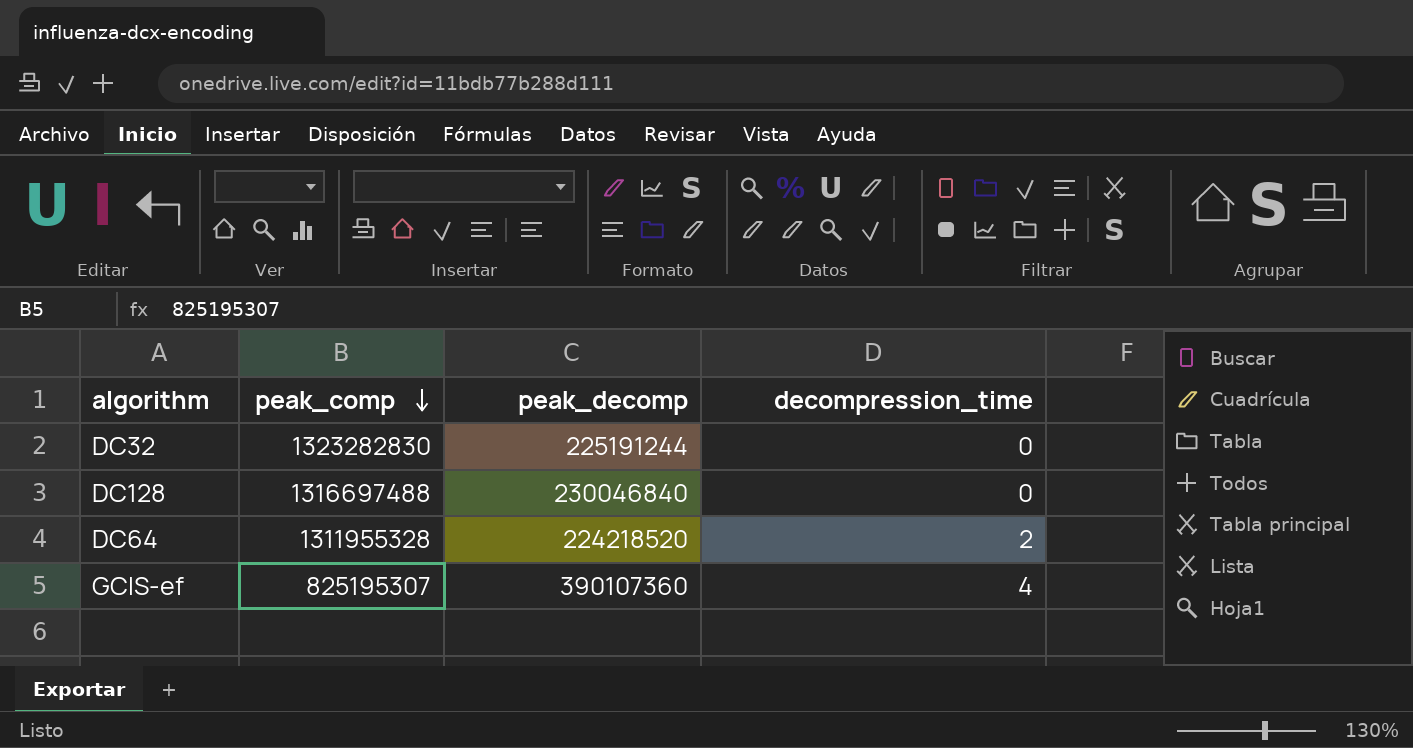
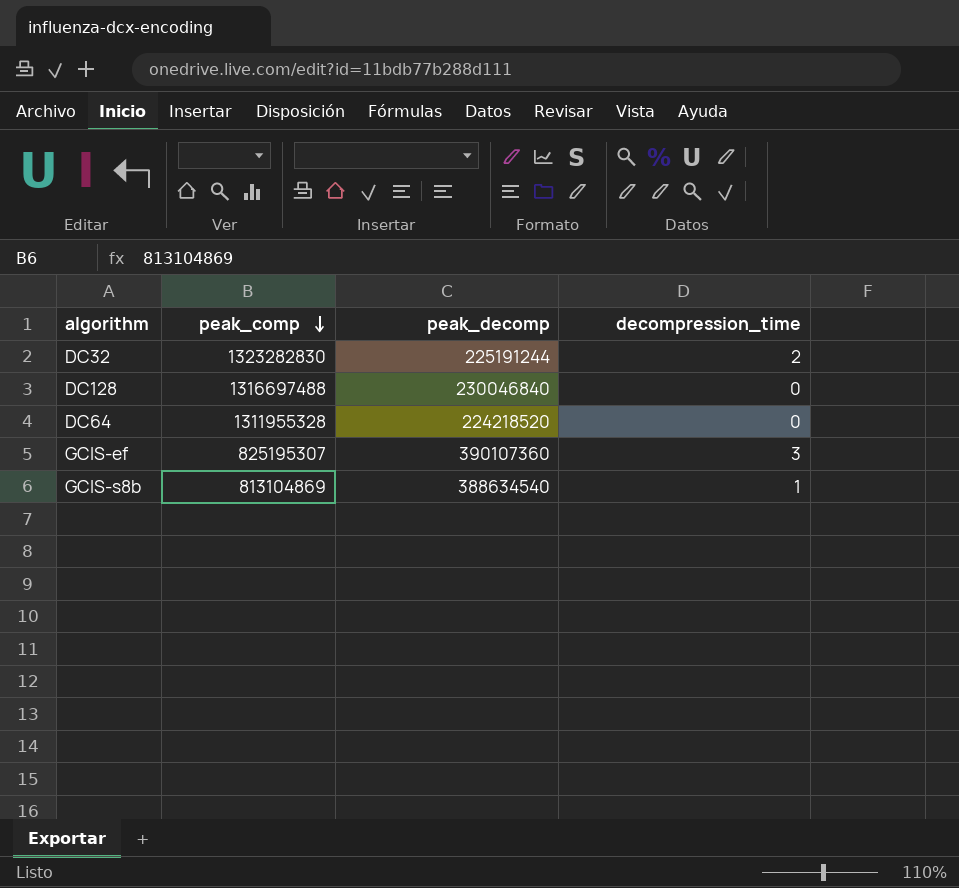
DC32 | decompression_time: 0 -> 2
DC64 | decompression_time: 2 -> 0
GCIS-ef | decompression_time: 4 -> 3
row GCIS-s8b: none -> 813104869 | 388634540 | 1

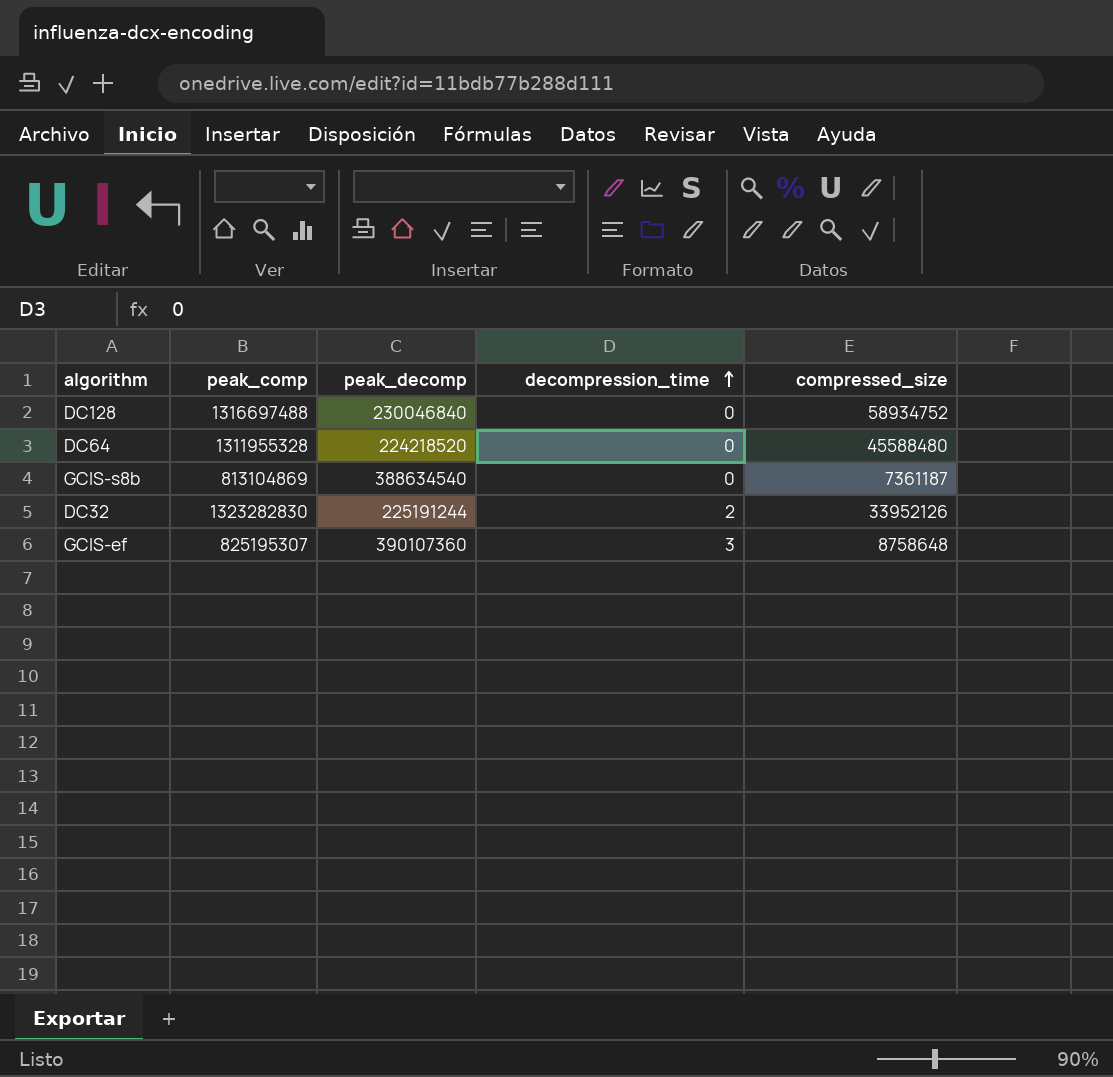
row order: peak_comp descending -> decompression_time ascending
column compressed_size | position: none -> 5
GCIS-s8b | decompression_time: 1 -> 0

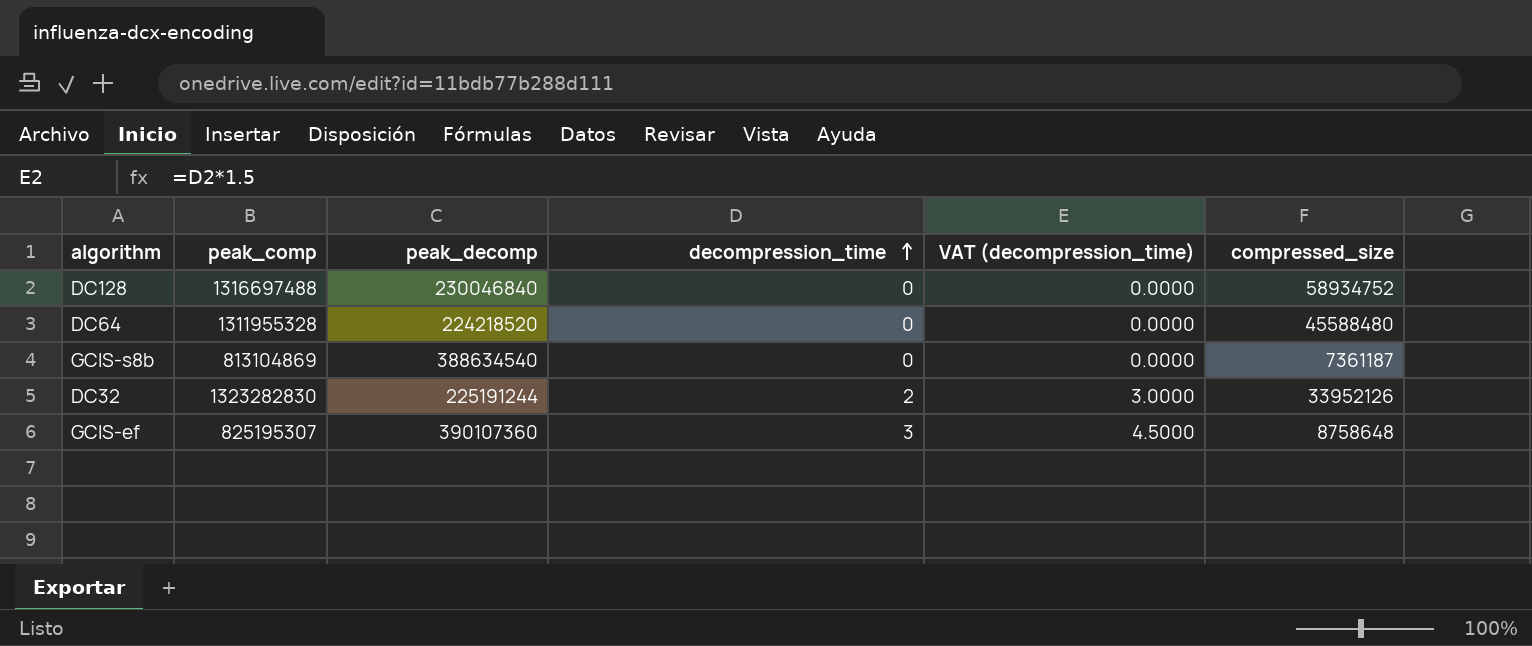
column VAT (decompression_time) | formula: none -> [decompression_time] * 1.5

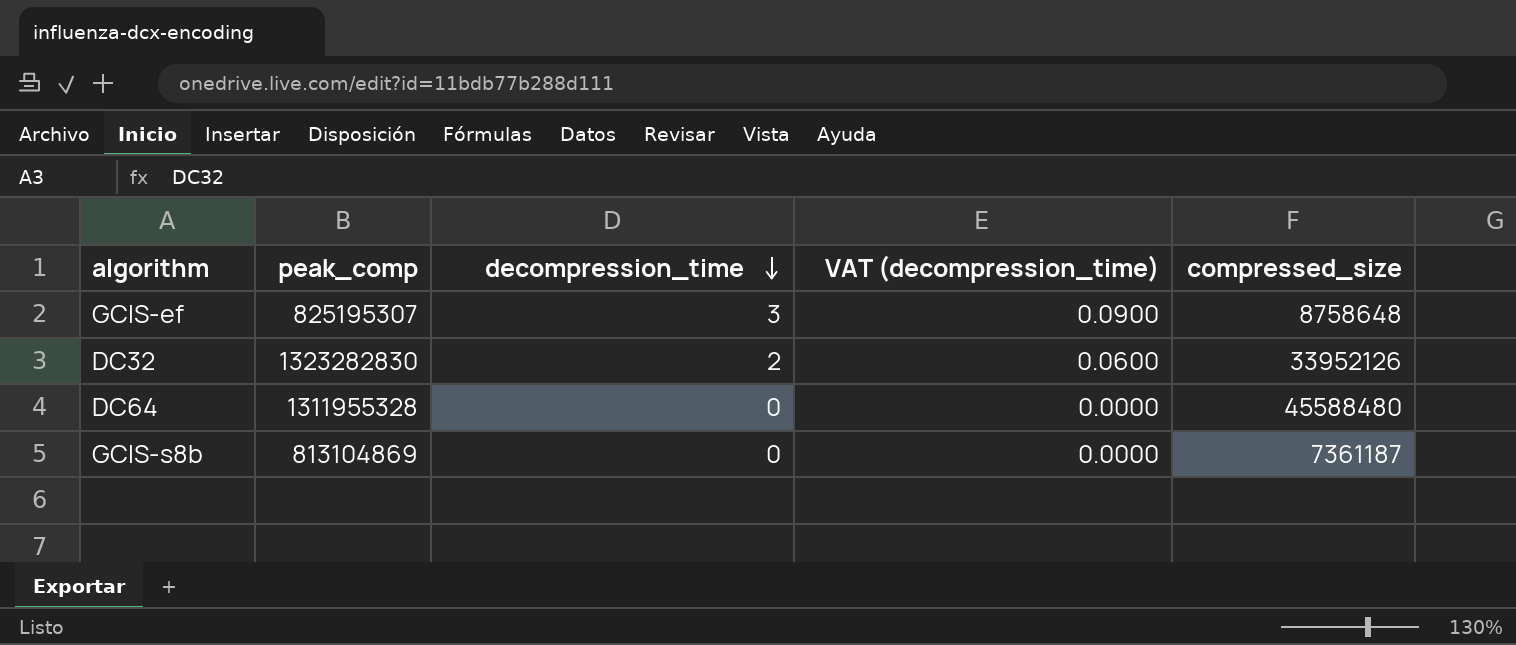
row order: decompression_time ascending -> decompression_time descending
column peak_decomp | position: 3 -> none
column VAT (decompression_time) | formula: [decompression_time] * 1.5 -> [decompression_time] * 0.03
row DC128: 1316697488 | 230046840 | 0 | 0.0000 | 58934752 -> none

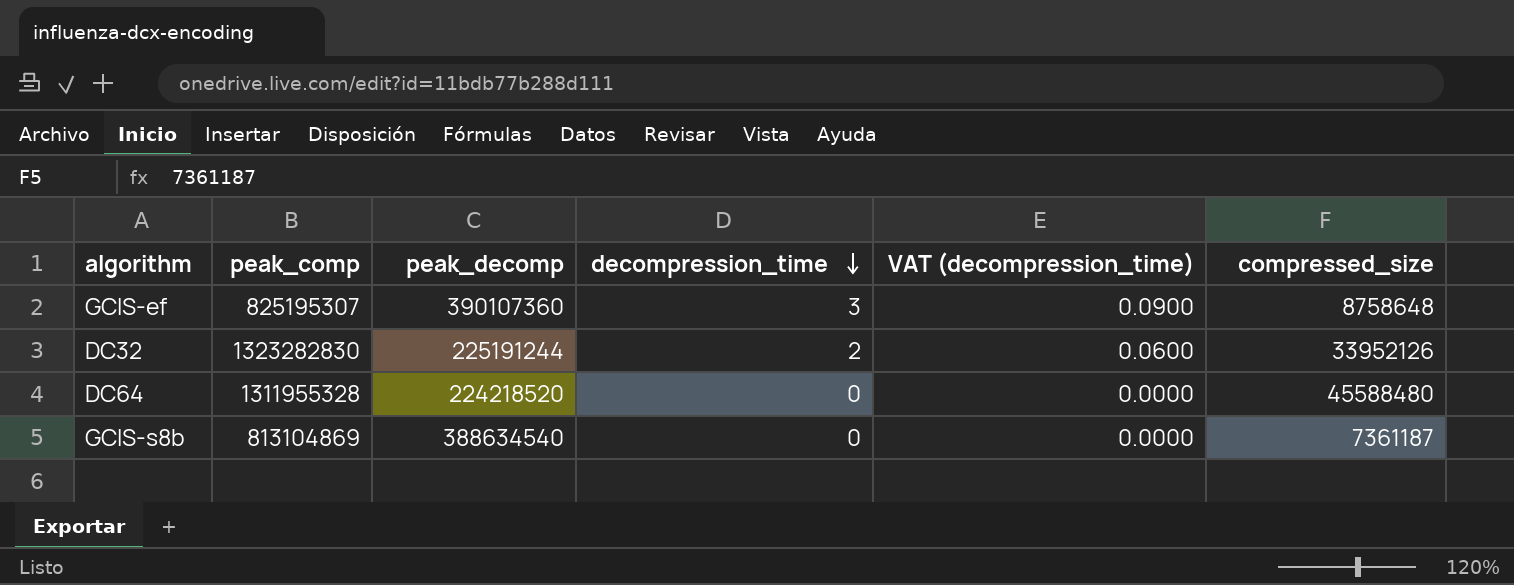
column peak_decomp | position: none -> 3

